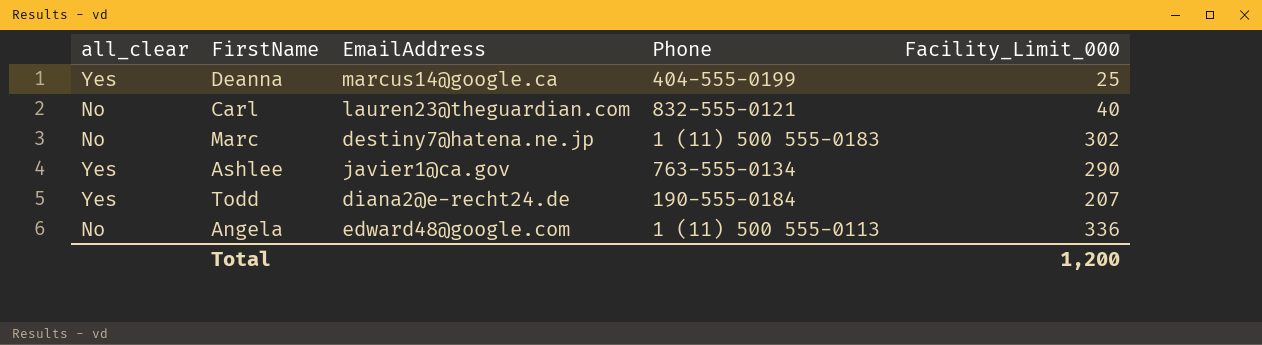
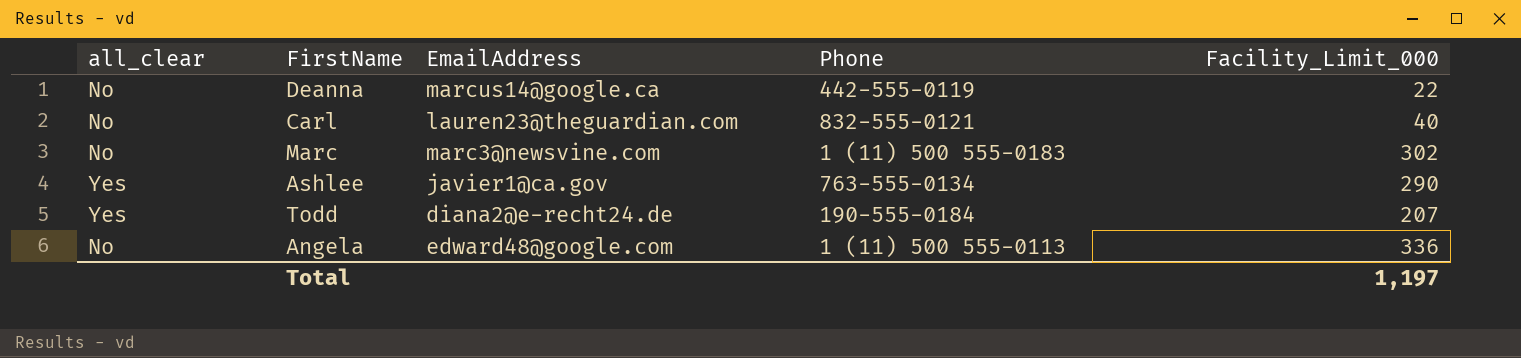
Deanna | all_clear: Yes -> No
Deanna | Phone: 404-555-0199 -> 442-555-0119
Deanna | Facility_Limit_000: 25 -> 22
Marc | EmailAddress: destiny7@hatena.ne.jp -> marc3@newsvine.com
Total | Facility_Limit_000: 1,200 -> 1,197

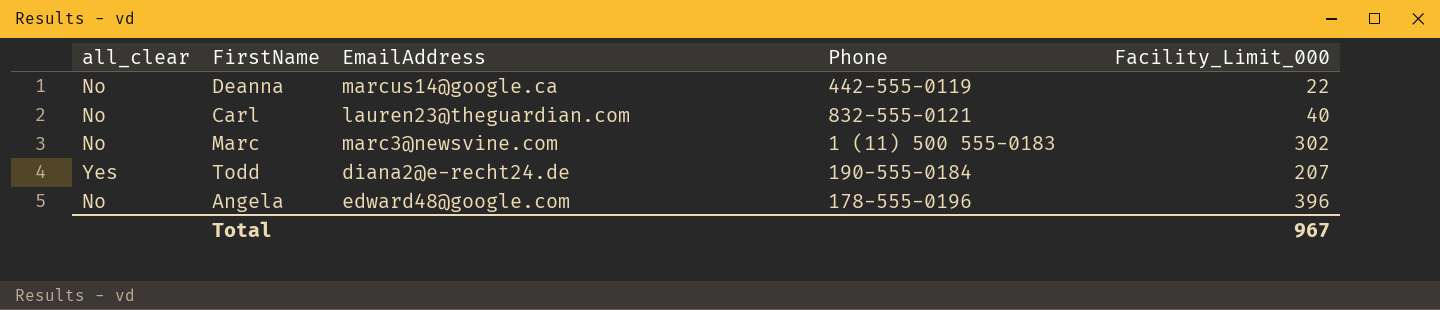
row Ashlee: Yes | javier1@ca.gov | 763-555-0134 | 290 -> none
Angela | Phone: 1 (11) 500 555-0113 -> 178-555-0196
Angela | Facility_Limit_000: 336 -> 396
Total | Facility_Limit_000: 1,197 -> 967

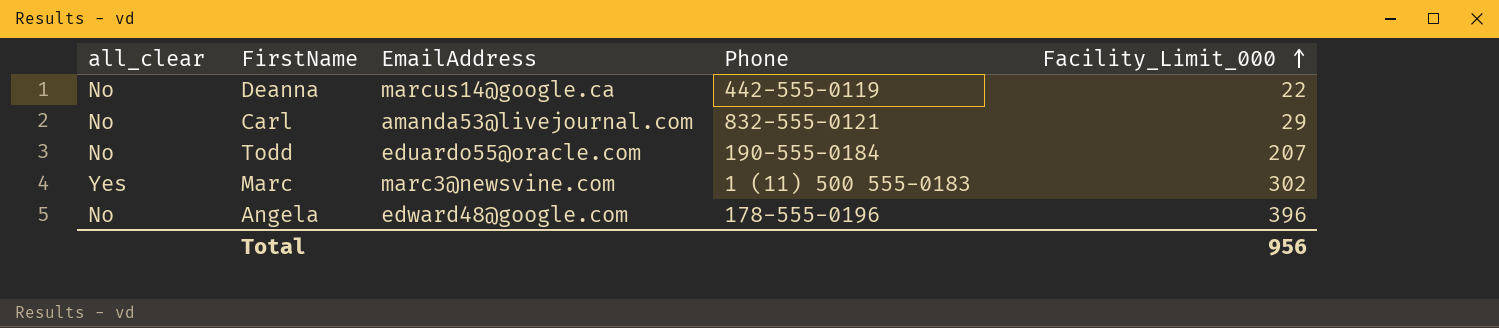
row order: none -> Facility_Limit_000 ascending
Carl | EmailAddress: lauren23@theguardian.com -> amanda53@livejournal.com
Carl | Facility_Limit_000: 40 -> 29
Todd | all_clear: Yes -> No
Todd | EmailAddress: diana2@e-recht24.de -> eduardo55@oracle.com
Marc | all_clear: No -> Yes
Total | Facility_Limit_000: 967 -> 956

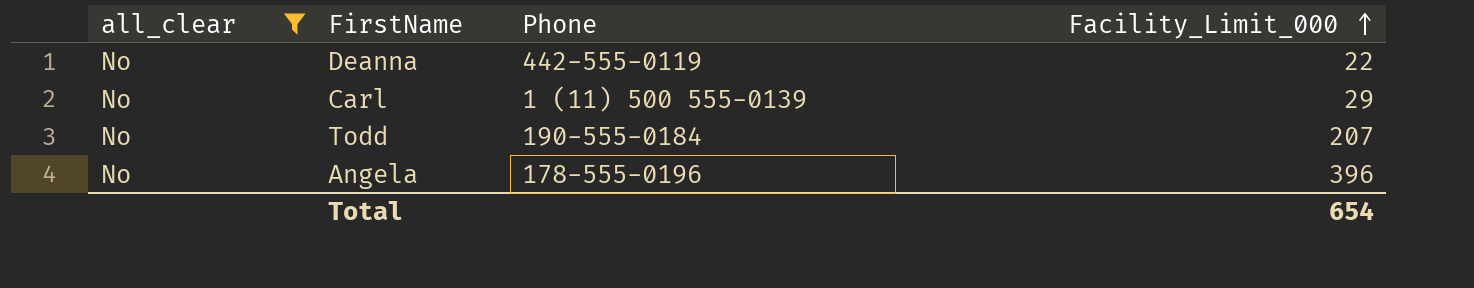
filter: none -> all_clear = No
column EmailAddress | position: 3 -> none
Carl | Phone: 832-555-0121 -> 1 (11) 500 555-0139
Total | Facility_Limit_000: 956 -> 654

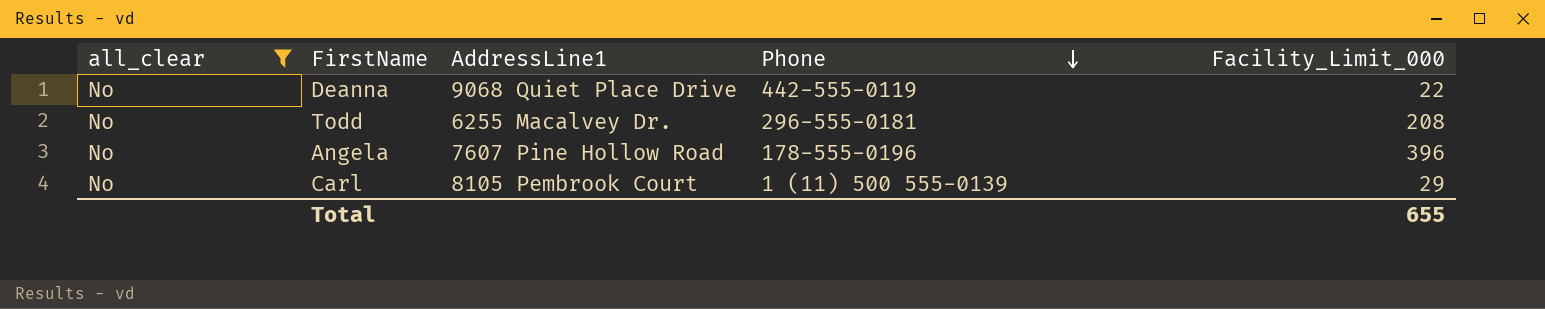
row order: Facility_Limit_000 ascending -> Phone descending
column AddressLine1 | position: none -> 3
Todd | Phone: 190-555-0184 -> 296-555-0181
Todd | Facility_Limit_000: 207 -> 208
Total | Facility_Limit_000: 654 -> 655

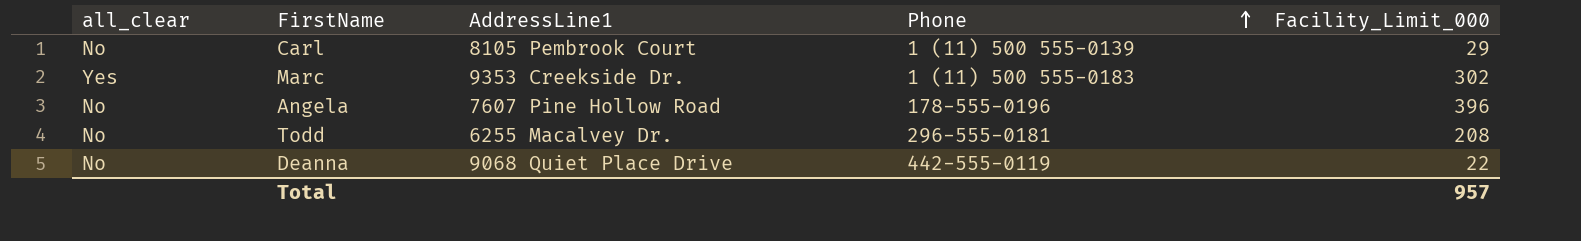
filter: all_clear = No -> none
row order: Phone descending -> Phone ascending
Total | Facility_Limit_000: 655 -> 957

